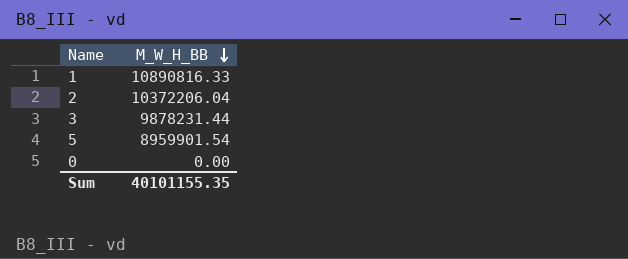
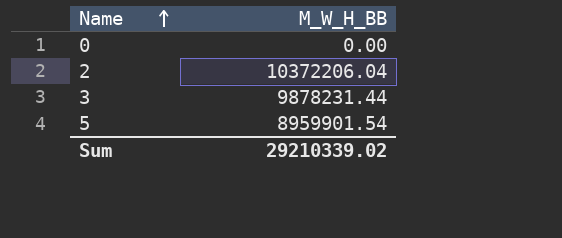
row order: M_W_H_BB descending -> Name ascending
row 1: 10890816.33 -> none
Sum | M_W_H_BB: 40101155.35 -> 29210339.02

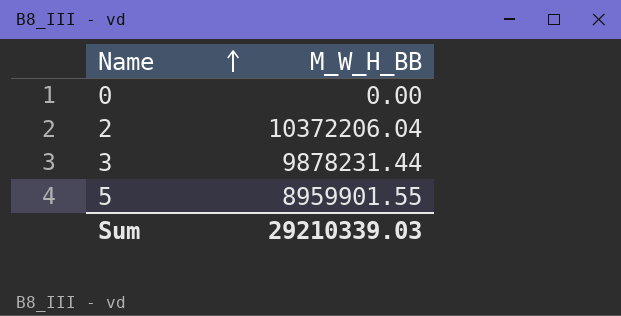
5 | M_W_H_BB: 8959901.54 -> 8959901.55
Sum | M_W_H_BB: 29210339.02 -> 29210339.03

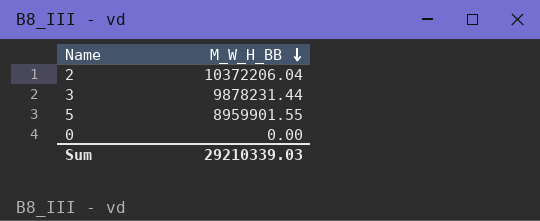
row order: Name ascending -> M_W_H_BB descending

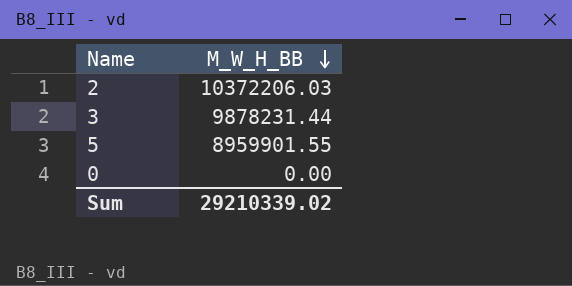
2 | M_W_H_BB: 10372206.04 -> 10372206.03
Sum | M_W_H_BB: 29210339.03 -> 29210339.02

